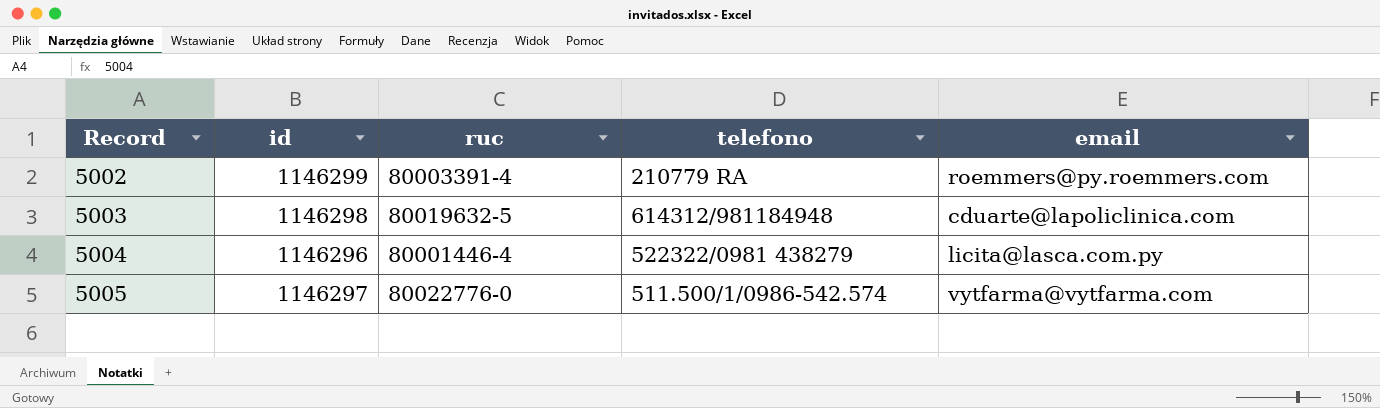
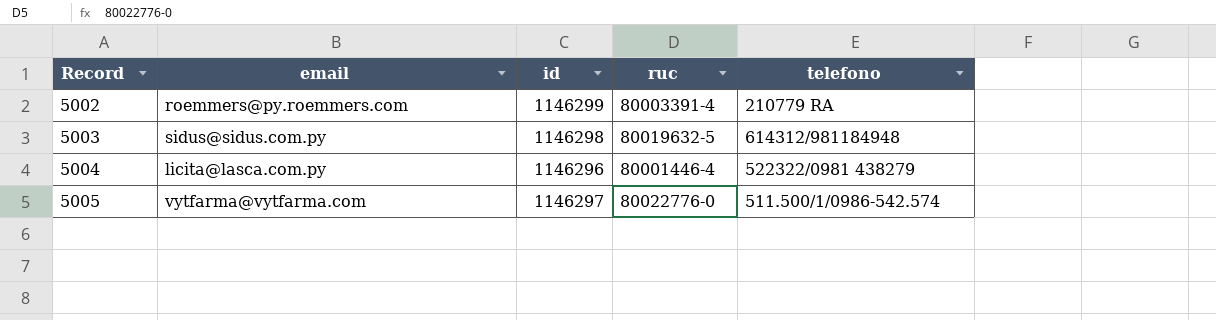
column email | position: 5 -> 2
5003 | email: cduarte@lapoliclinica.com -> sidus@sidus.com.py

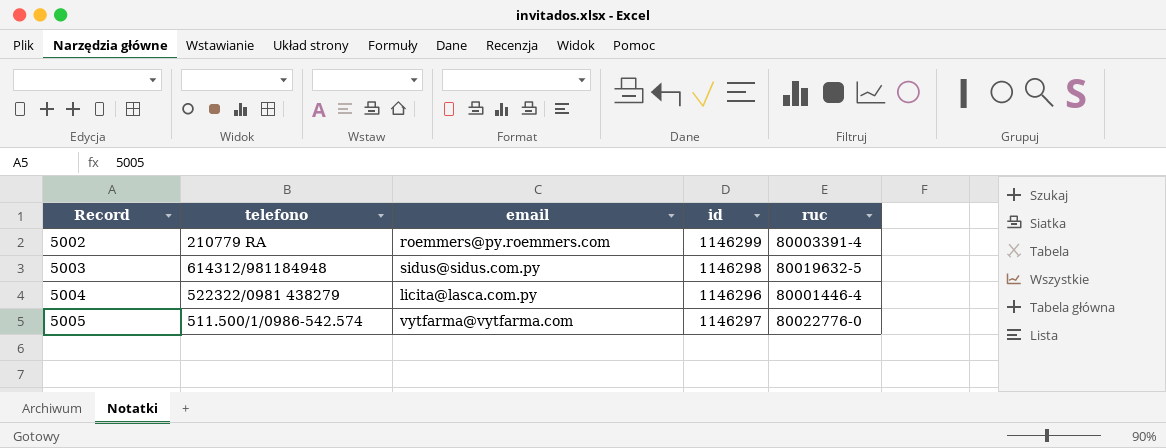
column telefono | position: 5 -> 2

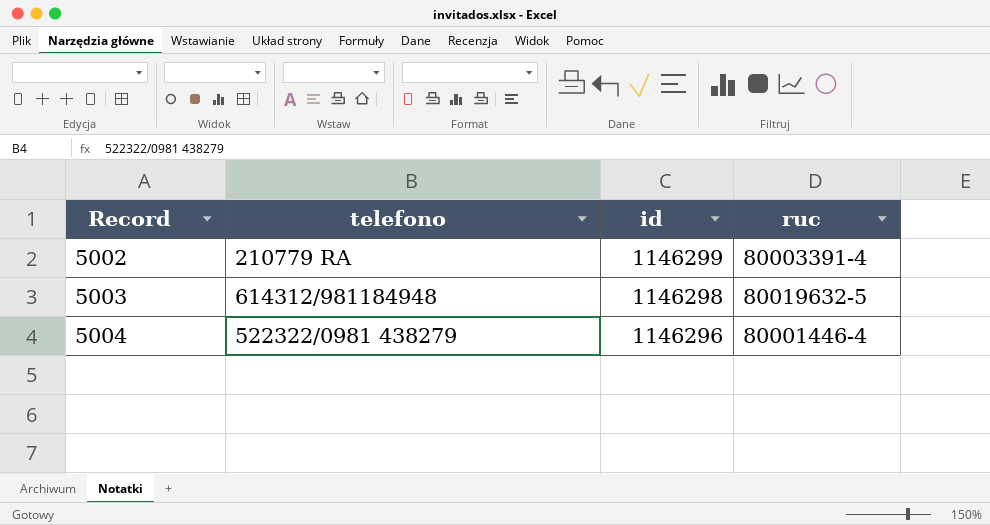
column email | position: 3 -> none
row 5005: 511.500/1/0986-542.574 | vytfarma@vytfarma.com | 1146297 | 80022776-0 -> none

